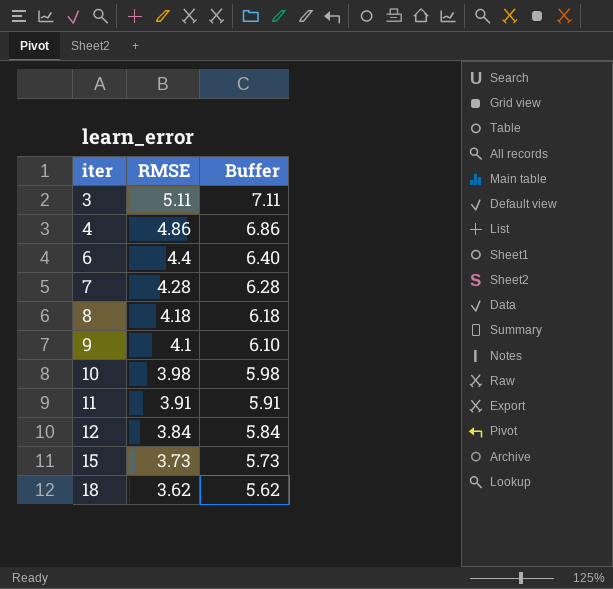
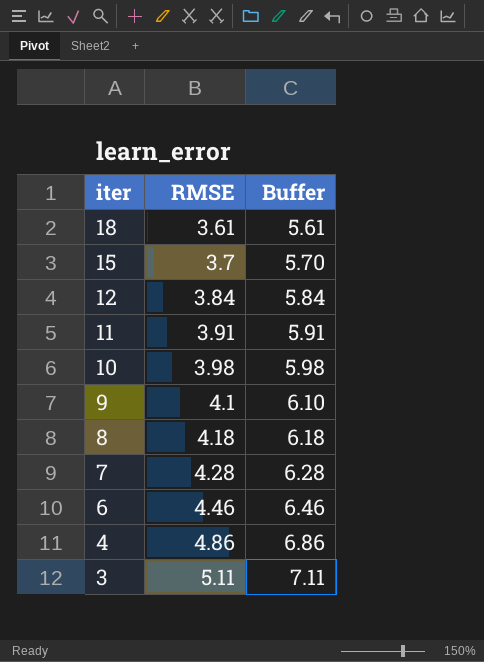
row order: iter ascending -> iter descending
18 | RMSE: 3.62 -> 3.61
18 | Buffer: 5.62 -> 5.61
15 | RMSE: 3.73 -> 3.7
15 | Buffer: 5.73 -> 5.70
6 | RMSE: 4.4 -> 4.46
6 | Buffer: 6.40 -> 6.46

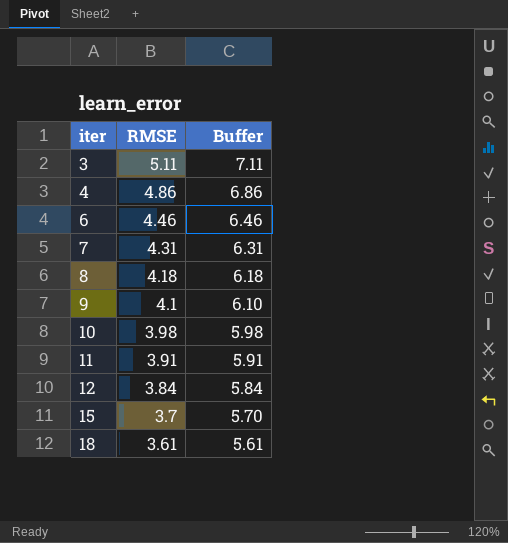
row order: iter descending -> iter ascending
7 | RMSE: 4.28 -> 4.31
7 | Buffer: 6.28 -> 6.31

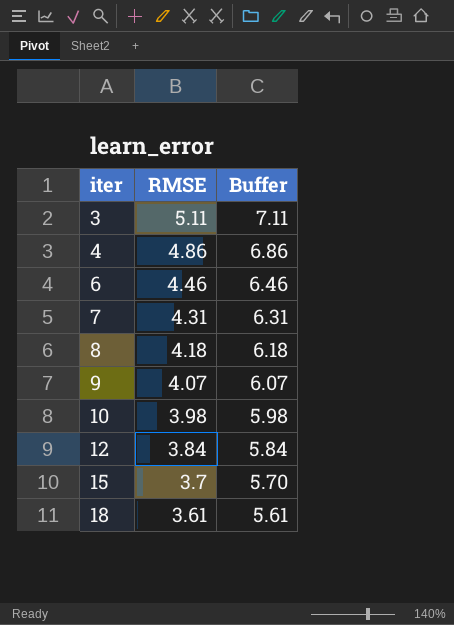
row 11: 3.91 | 5.91 -> none
9 | RMSE: 4.1 -> 4.07
9 | Buffer: 6.10 -> 6.07

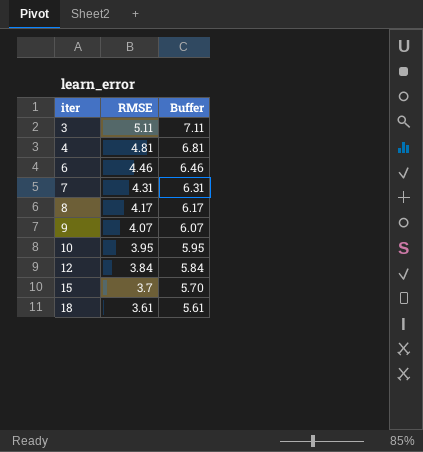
4 | RMSE: 4.86 -> 4.81
4 | Buffer: 6.86 -> 6.81
8 | RMSE: 4.18 -> 4.17
8 | Buffer: 6.18 -> 6.17
10 | RMSE: 3.98 -> 3.95
10 | Buffer: 5.98 -> 5.95

